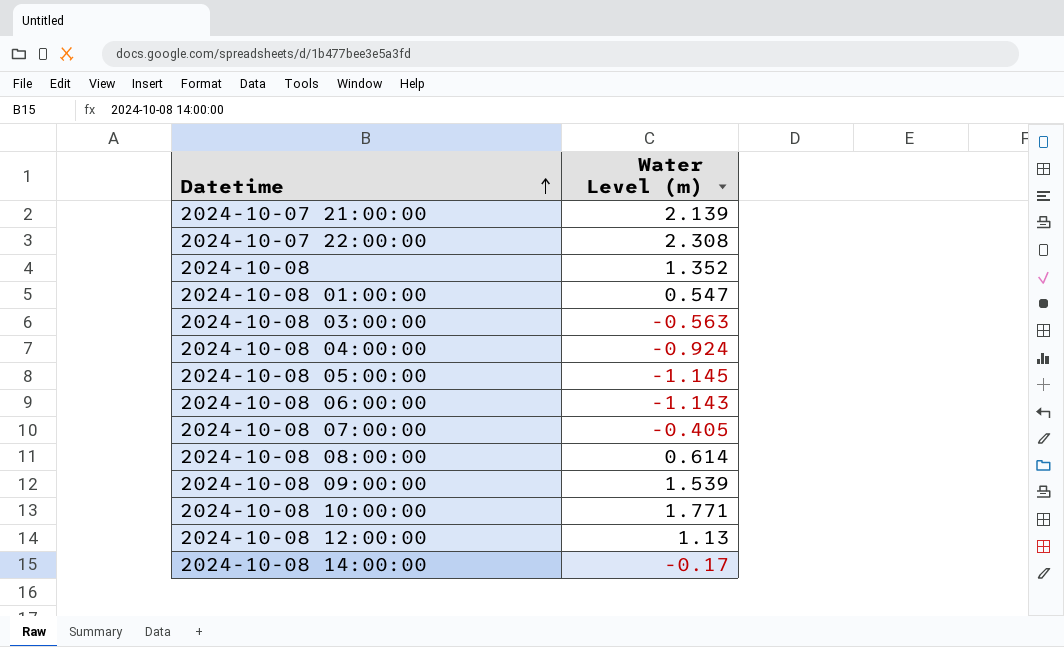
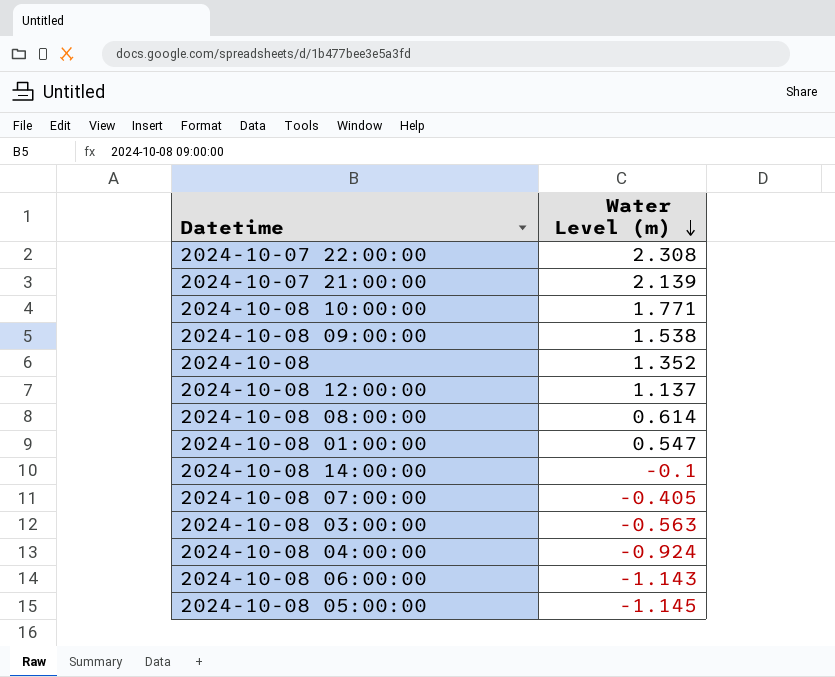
row order: Datetime ascending -> Water Level (m) descending
2024-10-08 09:00:00 | Water Level (m): 1.539 -> 1.538
2024-10-08 12:00:00 | Water Level (m): 1.13 -> 1.137
2024-10-08 14:00:00 | Water Level (m): -0.17 -> -0.1

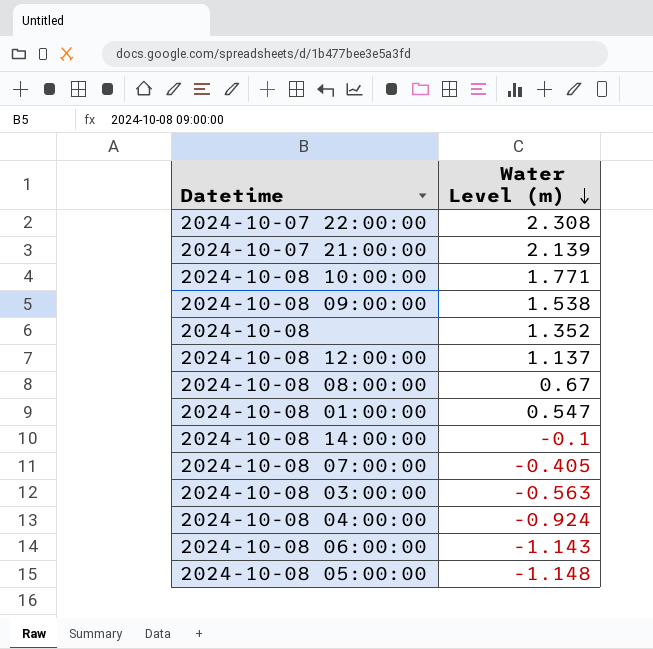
2024-10-08 08:00:00 | Water Level (m): 0.614 -> 0.67
2024-10-08 05:00:00 | Water Level (m): -1.145 -> -1.148

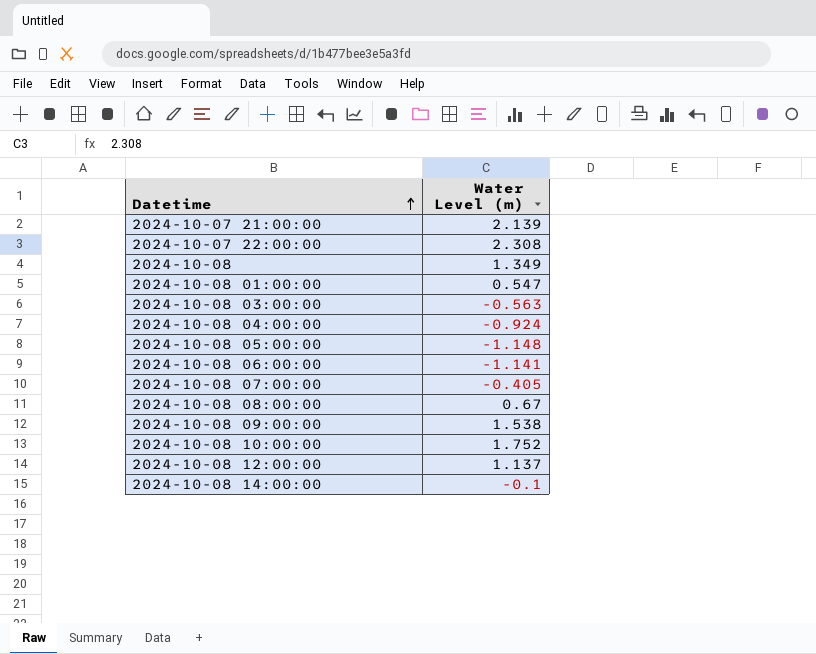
row order: Water Level (m) descending -> Datetime ascending
2024-10-08 | Water Level (m): 1.352 -> 1.349
2024-10-08 06:00:00 | Water Level (m): -1.143 -> -1.141
2024-10-08 10:00:00 | Water Level (m): 1.771 -> 1.752

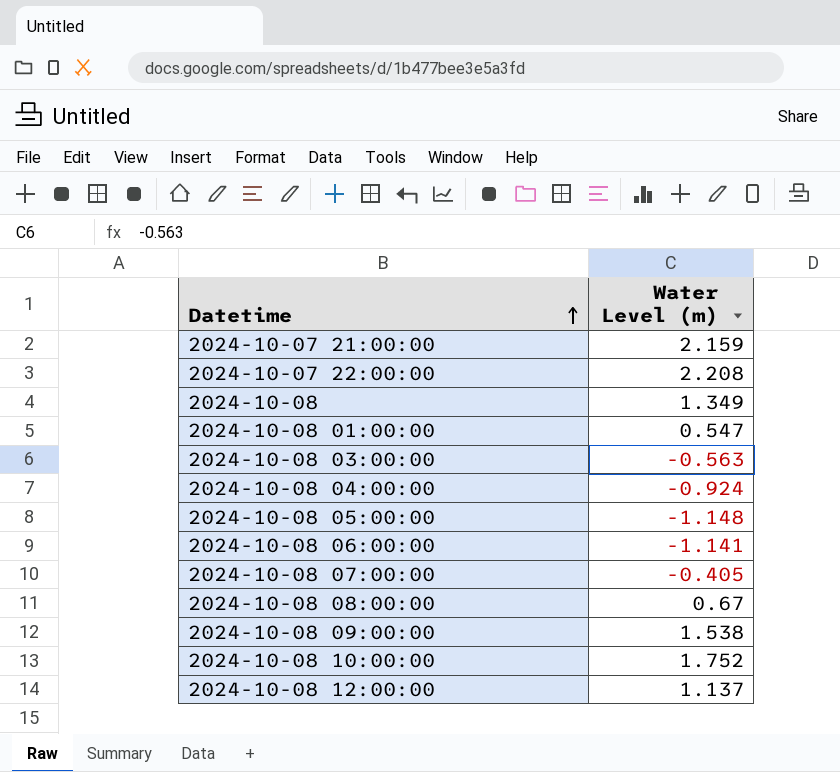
row 2024-10-08 14:00:00: -0.1 -> none
2024-10-07 21:00:00 | Water Level (m): 2.139 -> 2.159
2024-10-07 22:00:00 | Water Level (m): 2.308 -> 2.208

